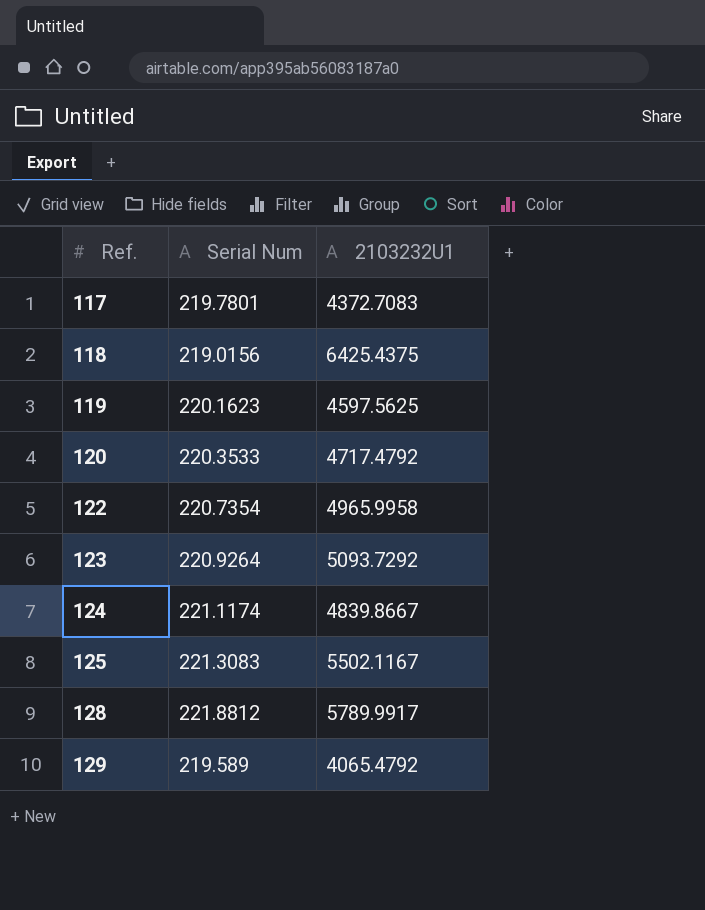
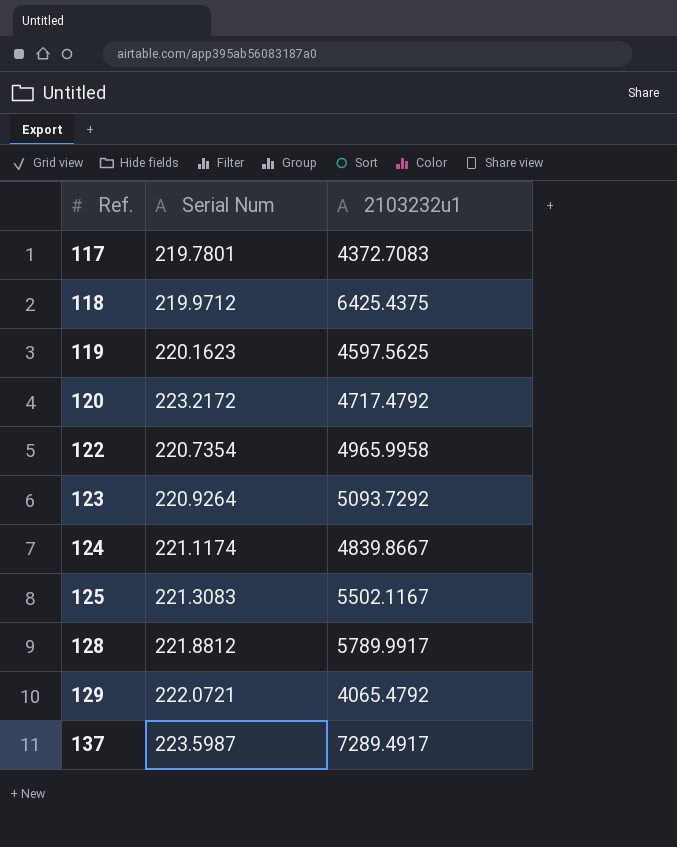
column name: 2103232U1 -> 2103232u1
118 | Serial Num: 219.0156 -> 219.9712
120 | Serial Num: 220.3533 -> 223.2172
129 | Serial Num: 219.589 -> 222.0721
row 137: none -> 223.5987 | 7289.4917

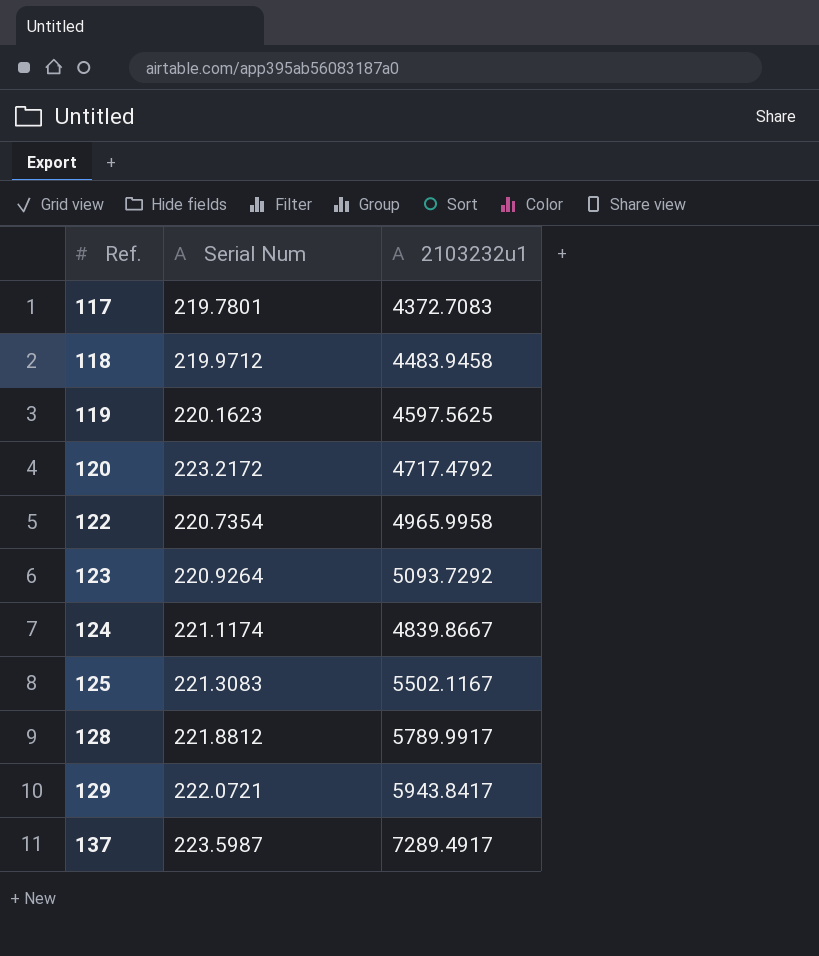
118 | 2103232u1: 6425.4375 -> 4483.9458
129 | 2103232u1: 4065.4792 -> 5943.8417

